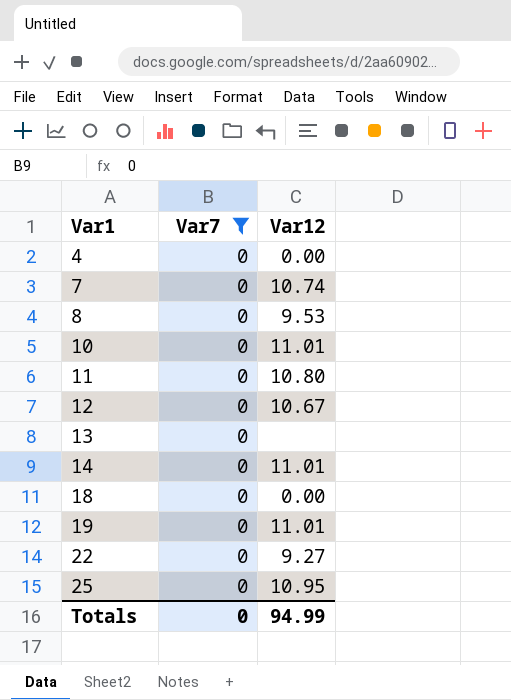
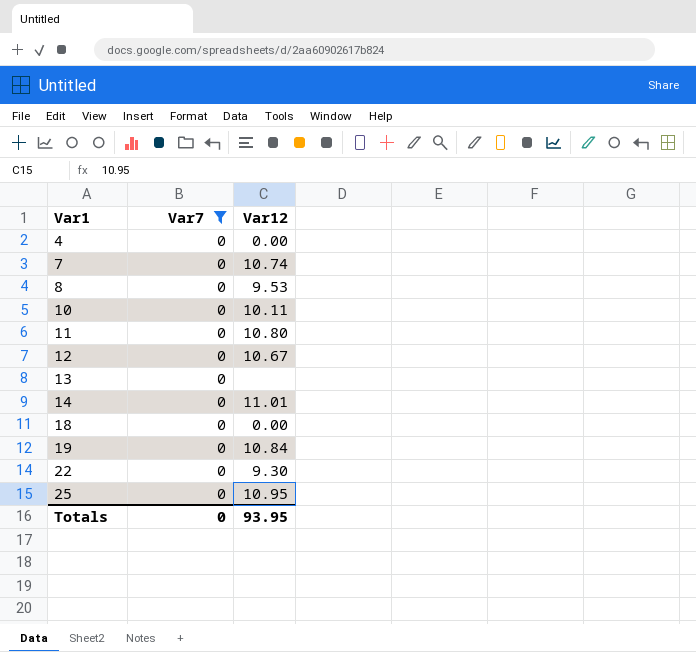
10 | Var12: 11.01 -> 10.11
19 | Var12: 11.01 -> 10.84
22 | Var12: 9.27 -> 9.30
Totals | Var12: 94.99 -> 93.95

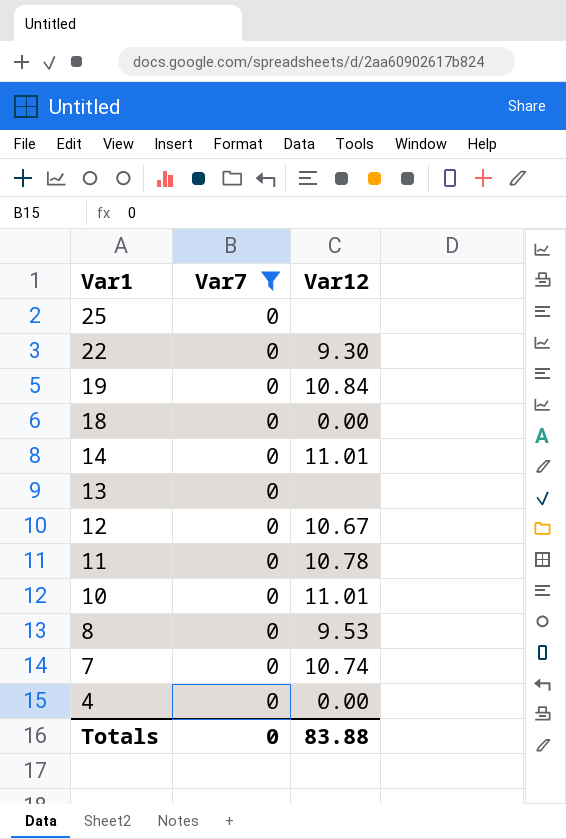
row order: Var1 ascending -> Var1 descending
25 | Var12: 10.95 -> none
11 | Var12: 10.80 -> 10.78
10 | Var12: 10.11 -> 11.01
Totals | Var12: 93.95 -> 83.88

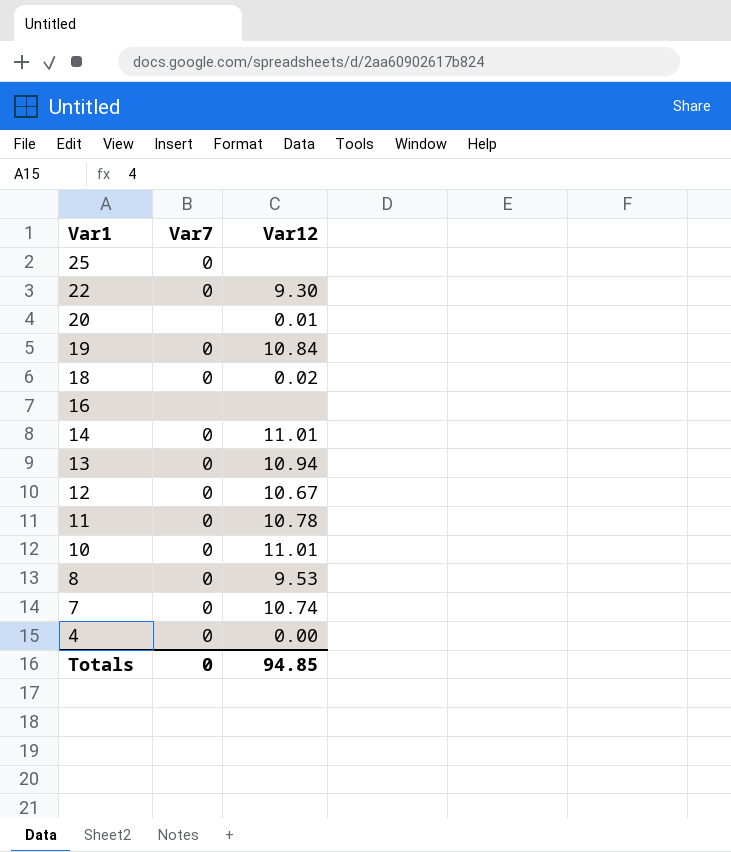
filter: Var7 = 0 -> none
18 | Var12: 0.00 -> 0.02
13 | Var12: none -> 10.94
Totals | Var12: 83.88 -> 94.85

